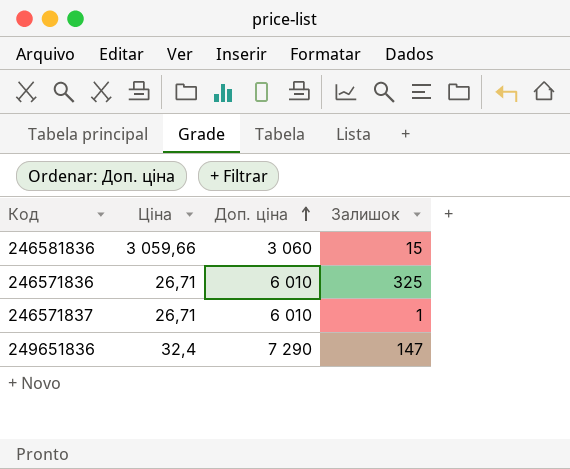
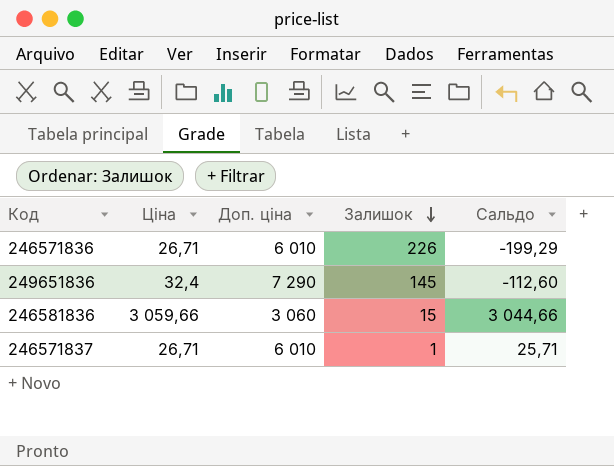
row order: Доп. ціна ascending -> Залишок descending
column Сальдо | formula: none -> [Ціна] - [Залишок]
246571836 | Залишок: 325 -> 226
249651836 | Залишок: 147 -> 145

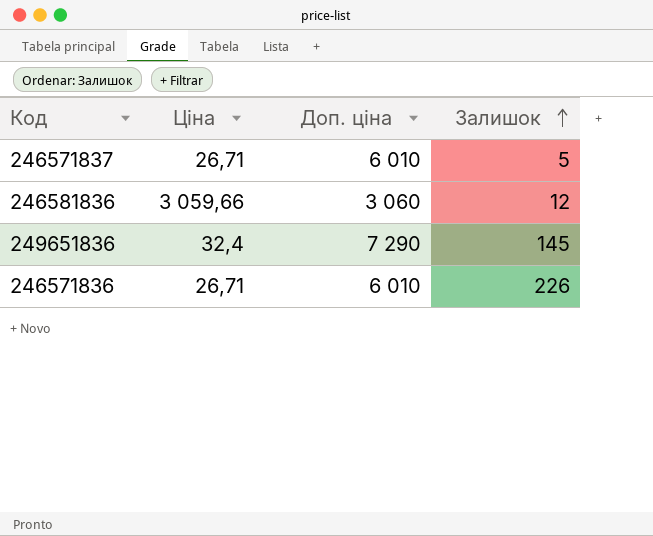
row order: Залишок descending -> Залишок ascending
column Сальдо | formula: [Ціна] - [Залишок] -> none
246571837 | Залишок: 1 -> 5
246581836 | Залишок: 15 -> 12

